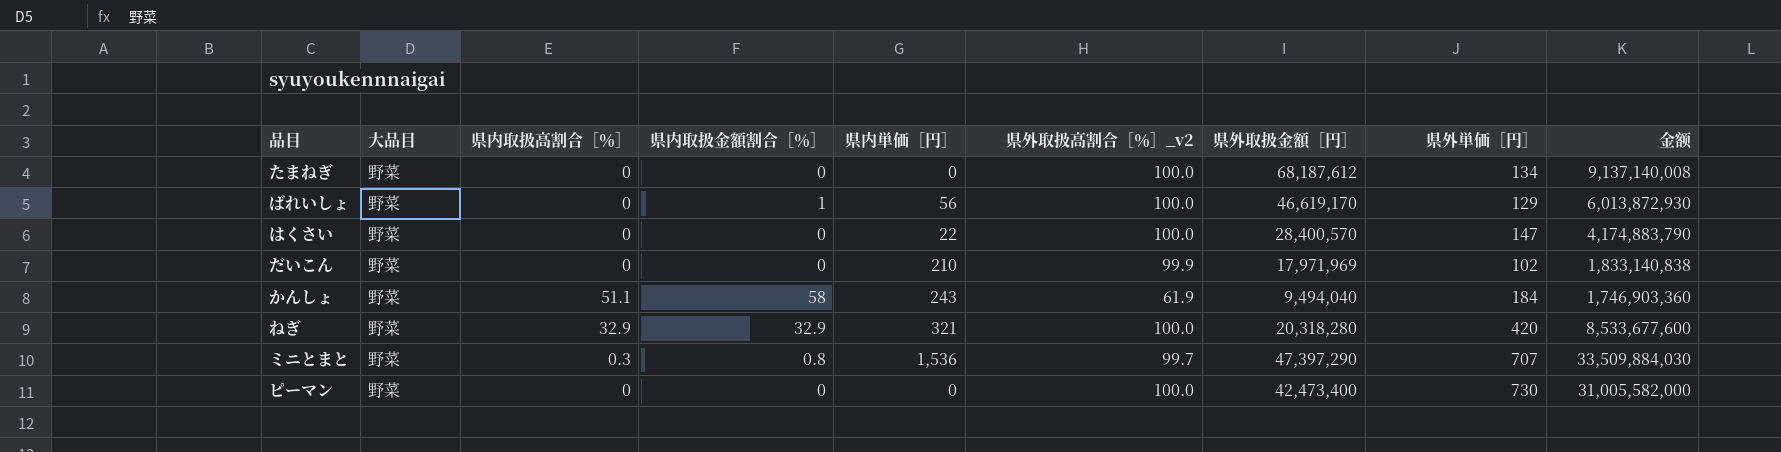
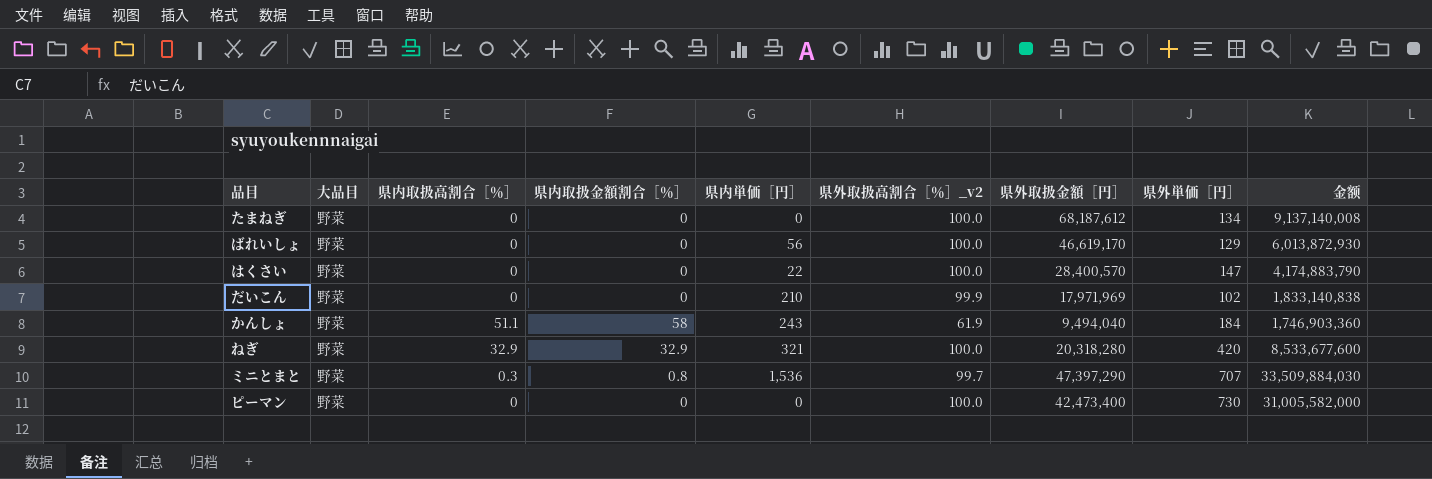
ばれいしょ | 県内取扱金額割合［％］: 1 -> 0

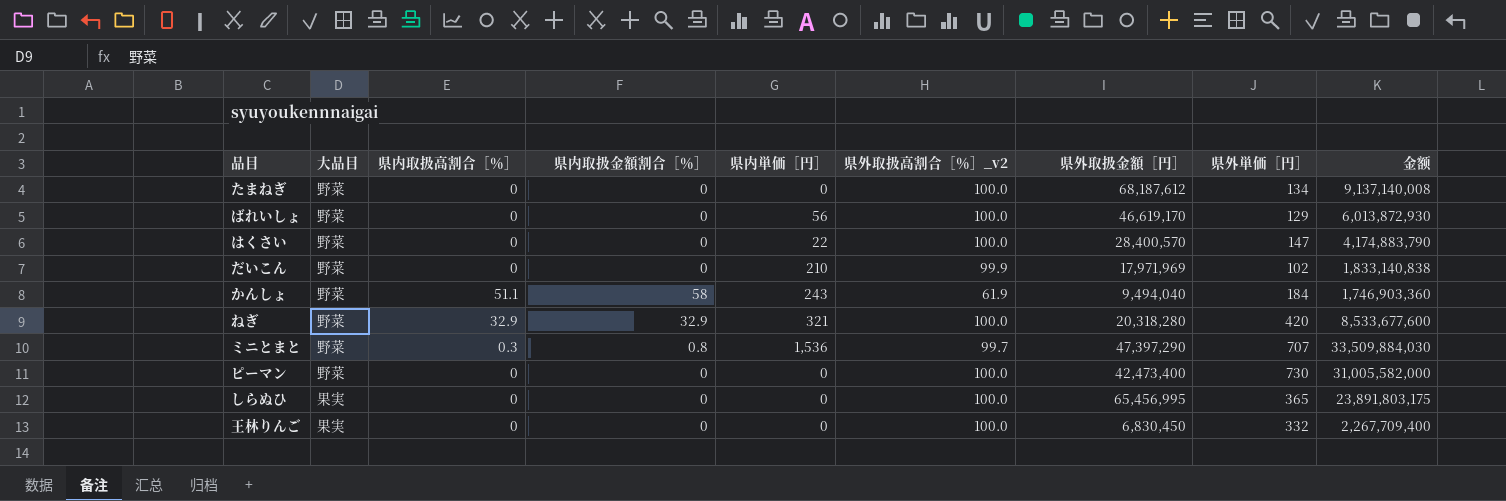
row しらぬひ: none -> 果実 | 0 | 0 | 0 | 100.0 | 65,456,995 | 365 | 23,891,803,175
row 王林りんご: none -> 果実 | 0 | 0 | 0 | 100.0 | 6,830,450 | 332 | 2,267,709,400

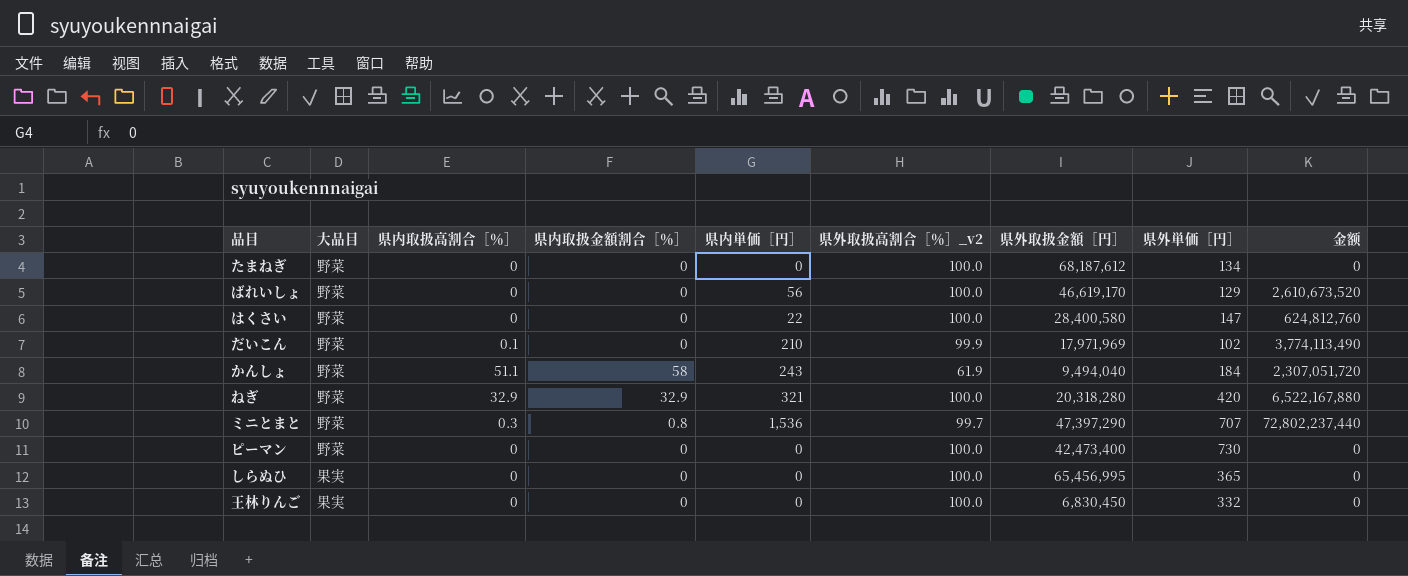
column 金额 | formula: [県外取扱金額［円］] * [県外単価［円］] -> [県内単価［円］] * [県外取扱金額［円］]
はくさい | 県外取扱金額［円］: 28,400,570 -> 28,400,580
だいこん | 県内取扱高割合［％］: 0 -> 0.1

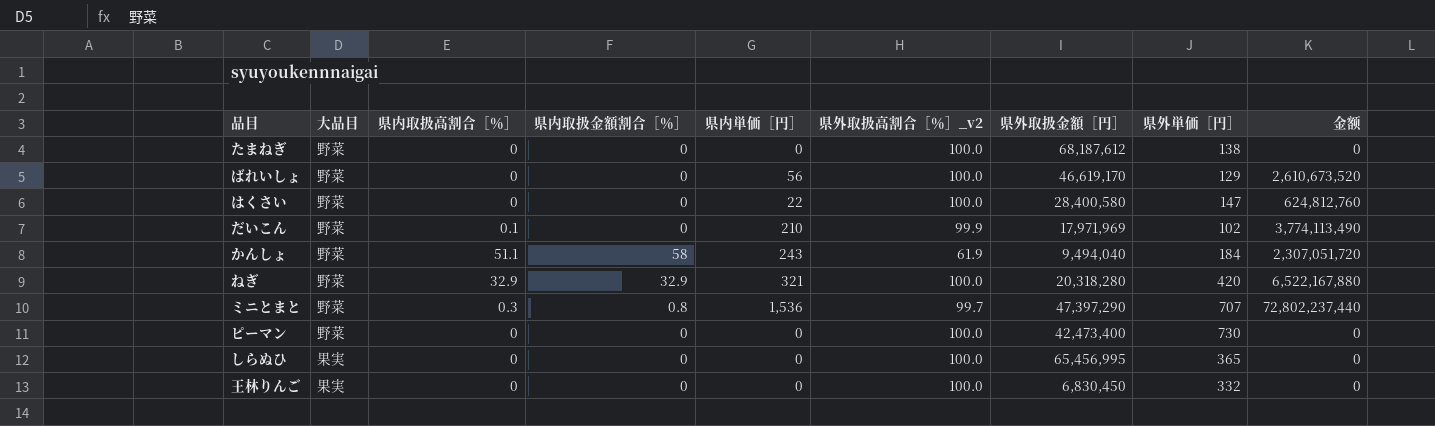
たまねぎ | 県外単価［円］: 134 -> 138

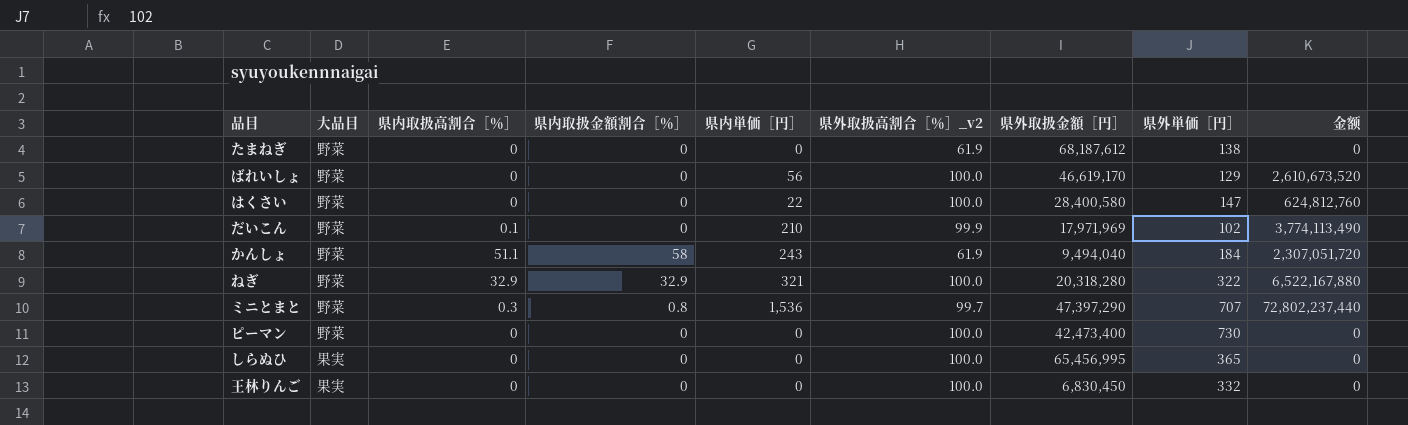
たまねぎ | 県外取扱高割合［％］_v2: 100.0 -> 61.9
ねぎ | 県外単価［円］: 420 -> 322

